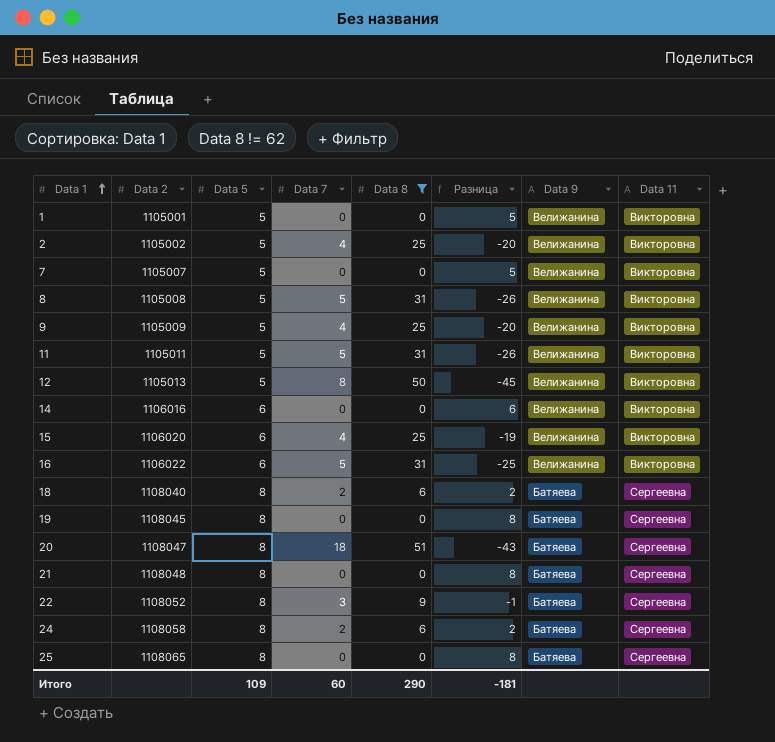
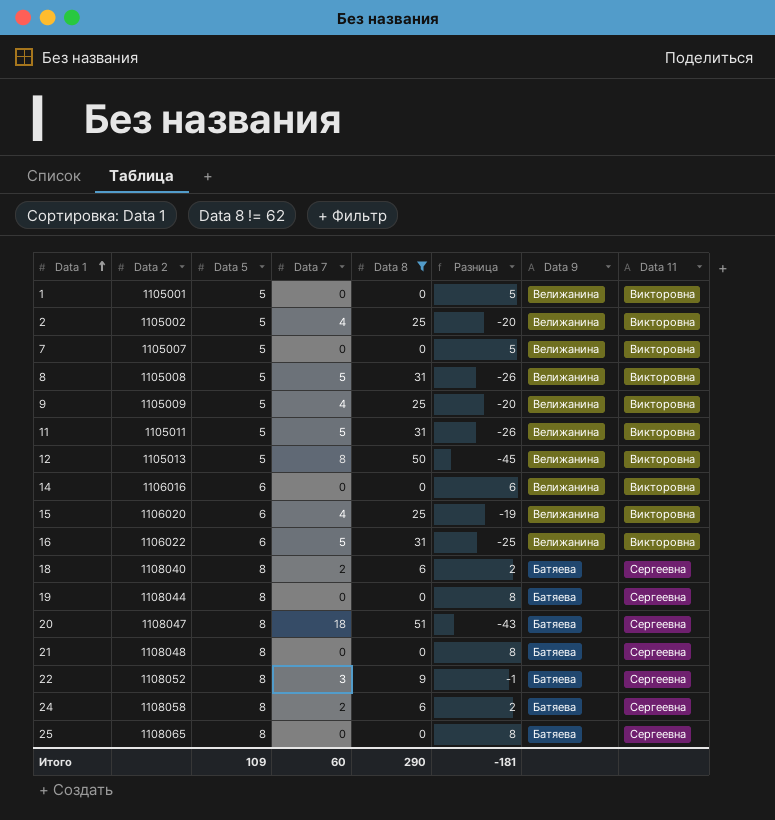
19 | Data 2: 1108045 -> 1108044

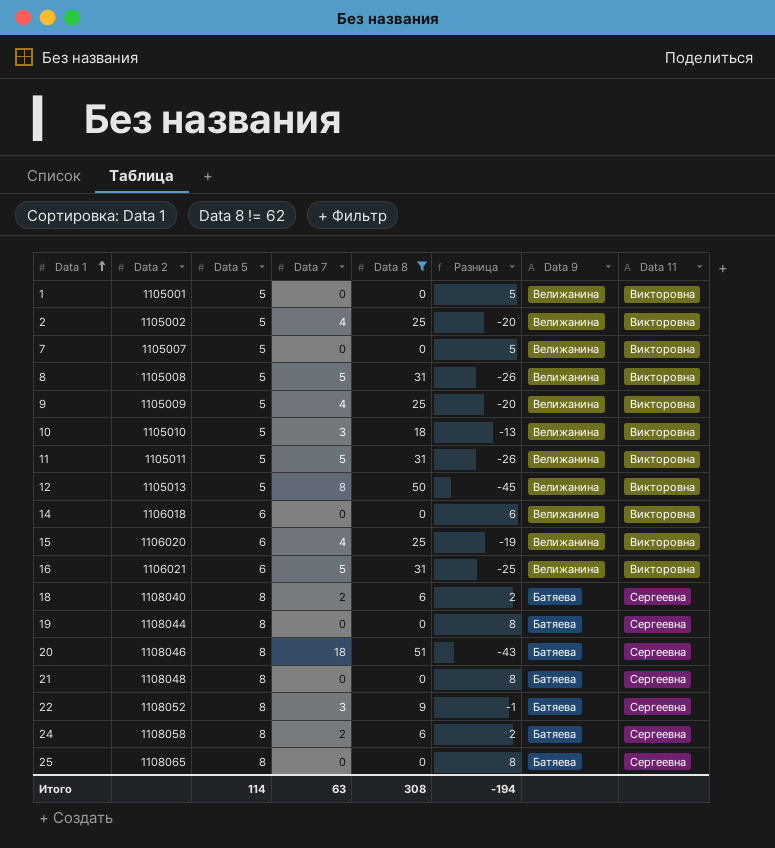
row 10: none -> 1105010 | 5 | 3 | 18 | -13 | Велижанина | Викторовна
14 | Data 2: 1106016 -> 1106018
16 | Data 2: 1106022 -> 1106021
20 | Data 2: 1108047 -> 1108046
Итого | Data 5: 109 -> 114
Итого | Data 7: 60 -> 63
Итого | Data 8: 290 -> 308
Итого | Разница: -181 -> -194

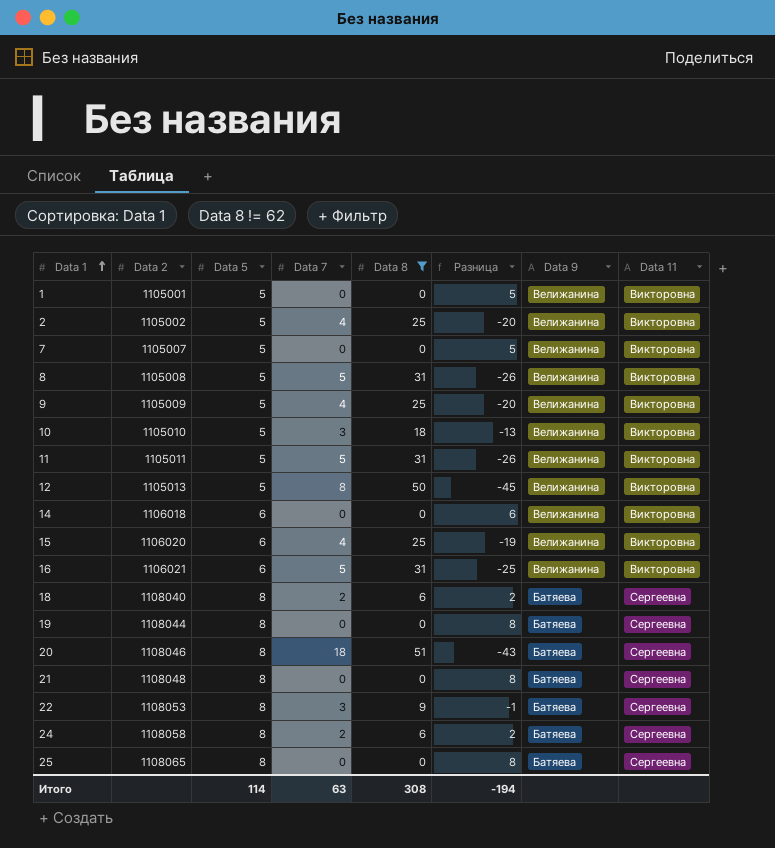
22 | Data 2: 1108052 -> 1108053

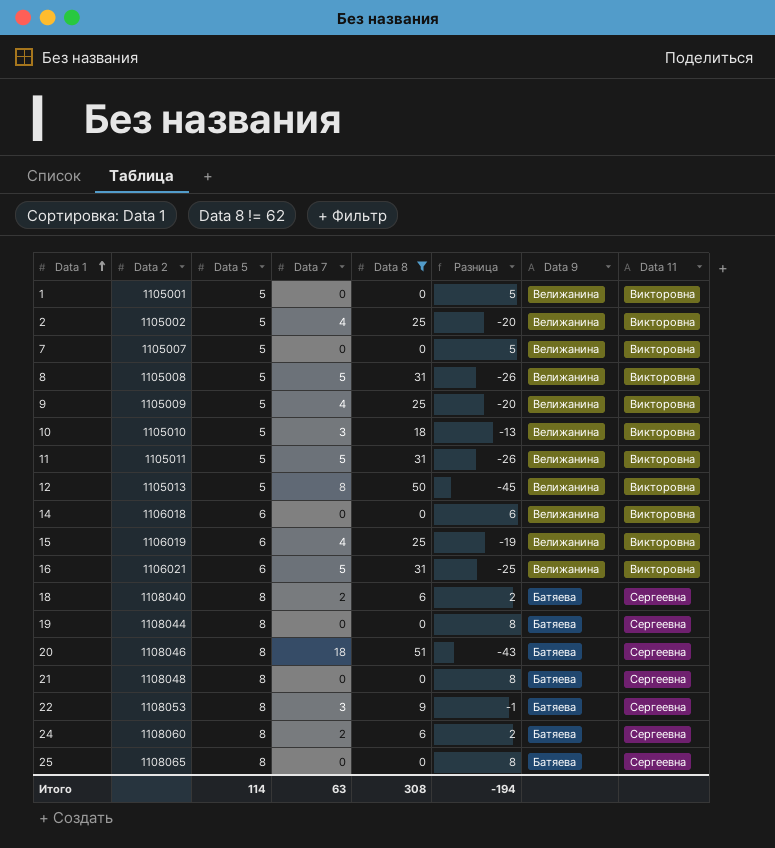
15 | Data 2: 1106020 -> 1106019
24 | Data 2: 1108058 -> 1108060

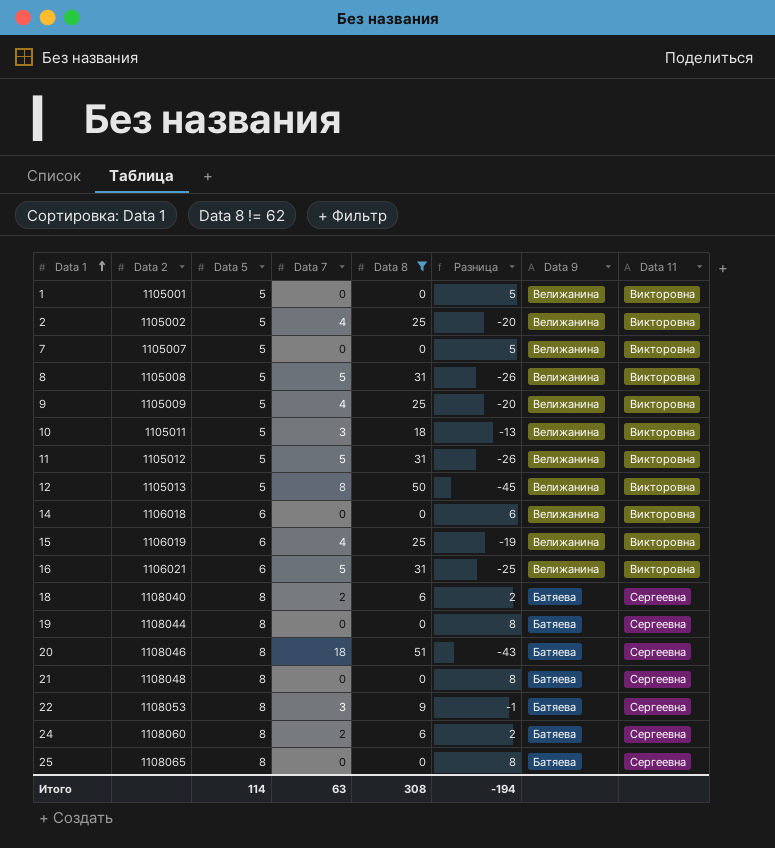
10 | Data 2: 1105010 -> 1105011
11 | Data 2: 1105011 -> 1105012

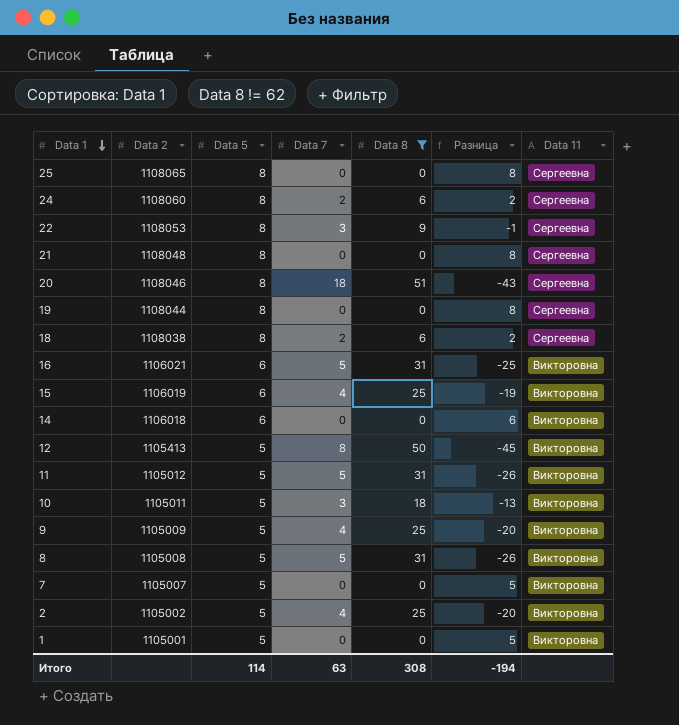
row order: Data 1 ascending -> Data 1 descending
column Data 9 | position: 7 -> none
18 | Data 2: 1108040 -> 1108038
12 | Data 2: 1105013 -> 1105413

